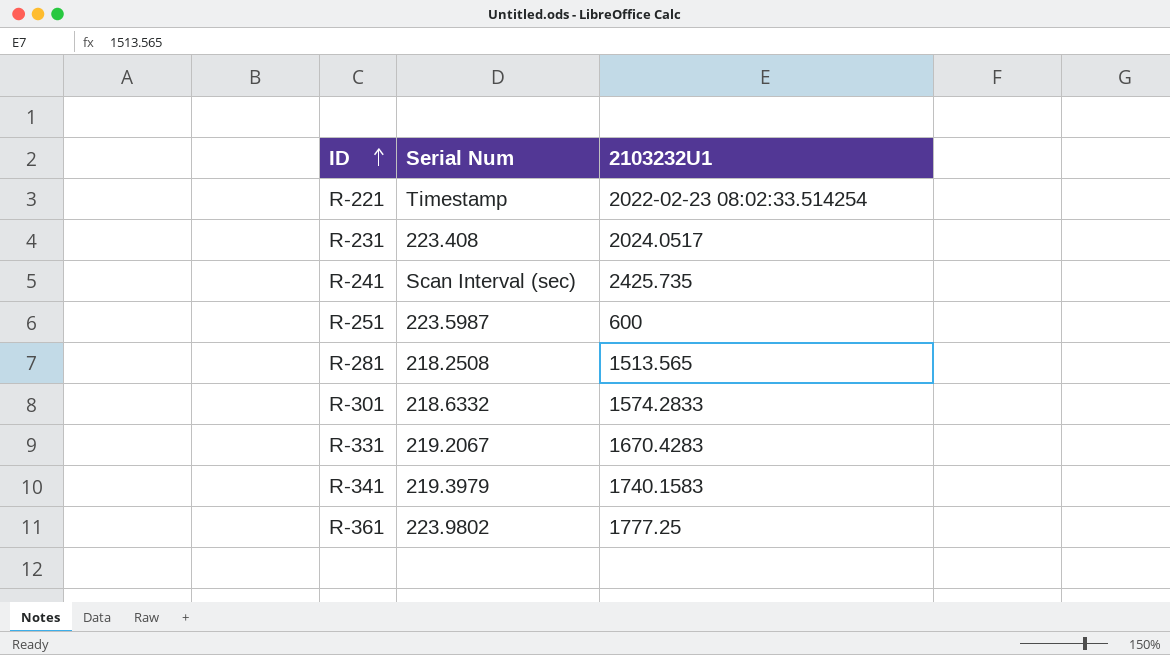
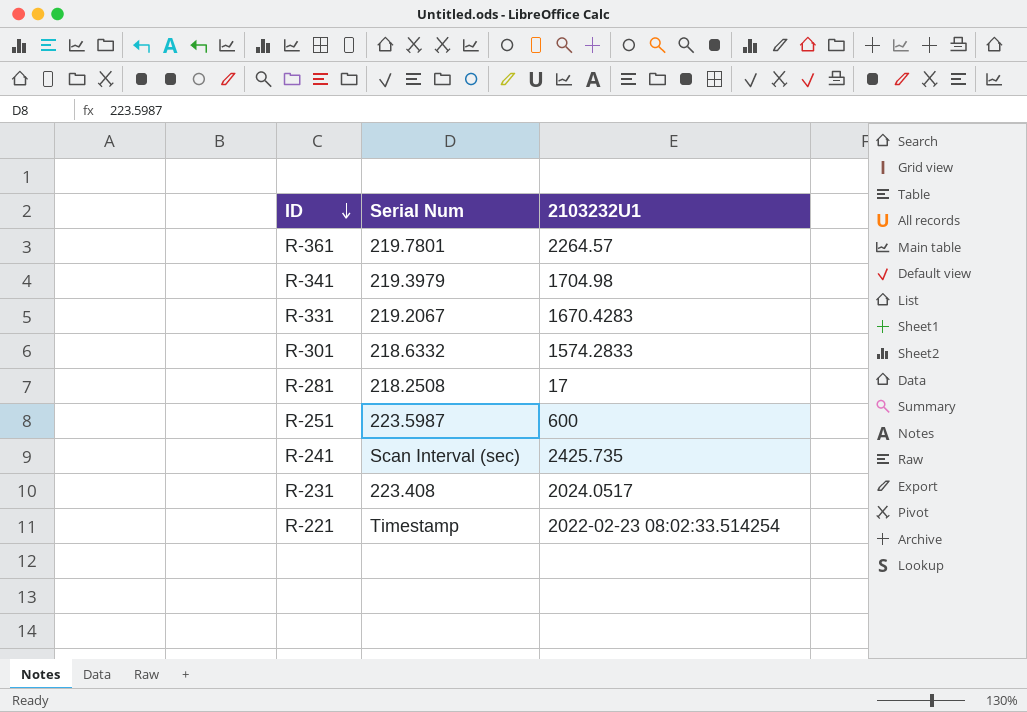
row order: ID ascending -> ID descending
R-361 | Serial Num: 223.9802 -> 219.7801
R-361 | 2103232U1: 1777.25 -> 2264.57
R-341 | 2103232U1: 1740.1583 -> 1704.98
R-281 | 2103232U1: 1513.565 -> 17

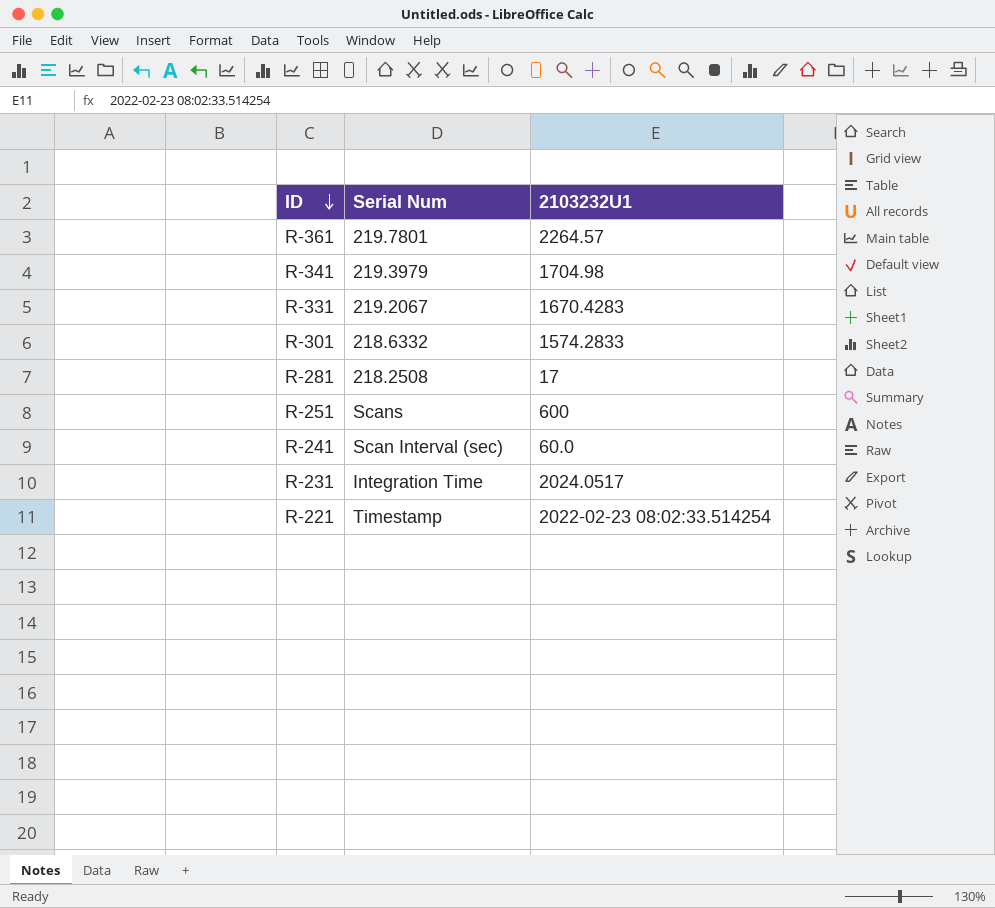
R-251 | Serial Num: 223.5987 -> Scans
R-241 | 2103232U1: 2425.735 -> 60.0
R-231 | Serial Num: 223.408 -> Integration Time

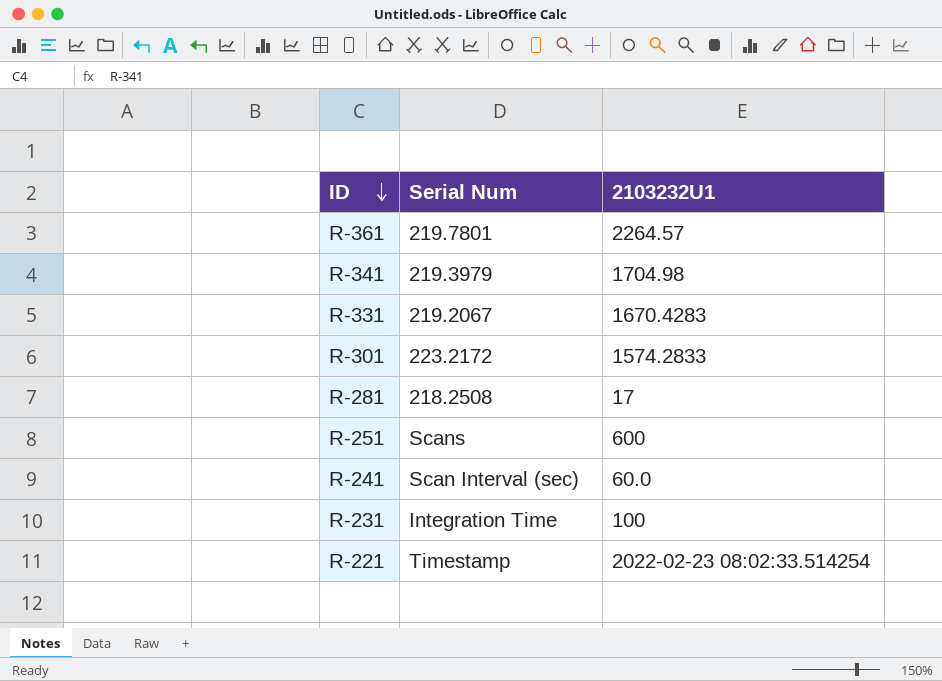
R-301 | Serial Num: 218.6332 -> 223.2172
R-231 | 2103232U1: 2024.0517 -> 100

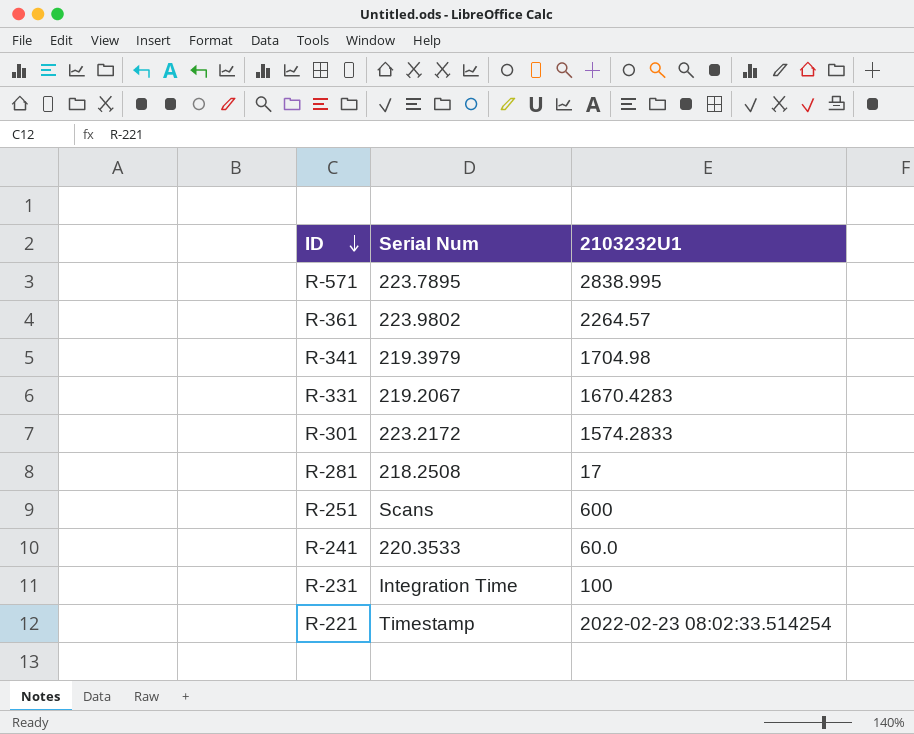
row R-571: none -> 223.7895 | 2838.995
R-361 | Serial Num: 219.7801 -> 223.9802
R-241 | Serial Num: Scan Interval (sec) -> 220.3533

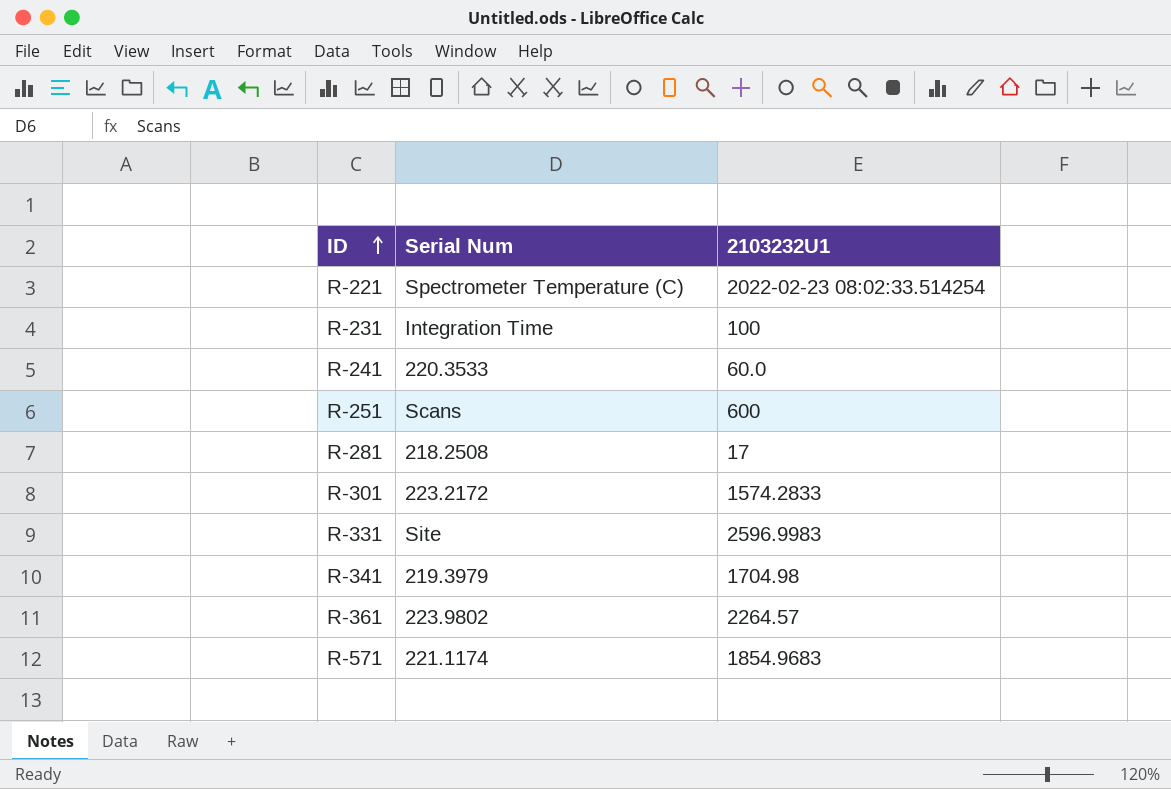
row order: ID descending -> ID ascending
R-221 | Serial Num: Timestamp -> Spectrometer Temperature (C)
R-331 | Serial Num: 219.2067 -> Site
R-331 | 2103232U1: 1670.4283 -> 2596.9983
R-571 | Serial Num: 223.7895 -> 221.1174
R-571 | 2103232U1: 2838.995 -> 1854.9683

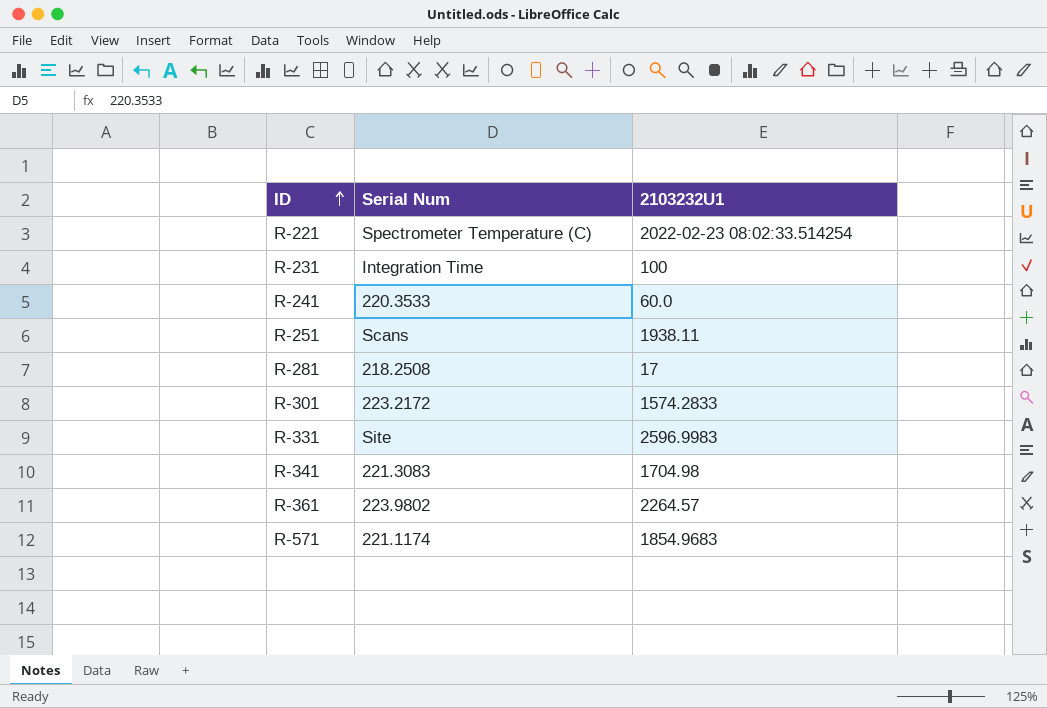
R-251 | 2103232U1: 600 -> 1938.11
R-341 | Serial Num: 219.3979 -> 221.3083

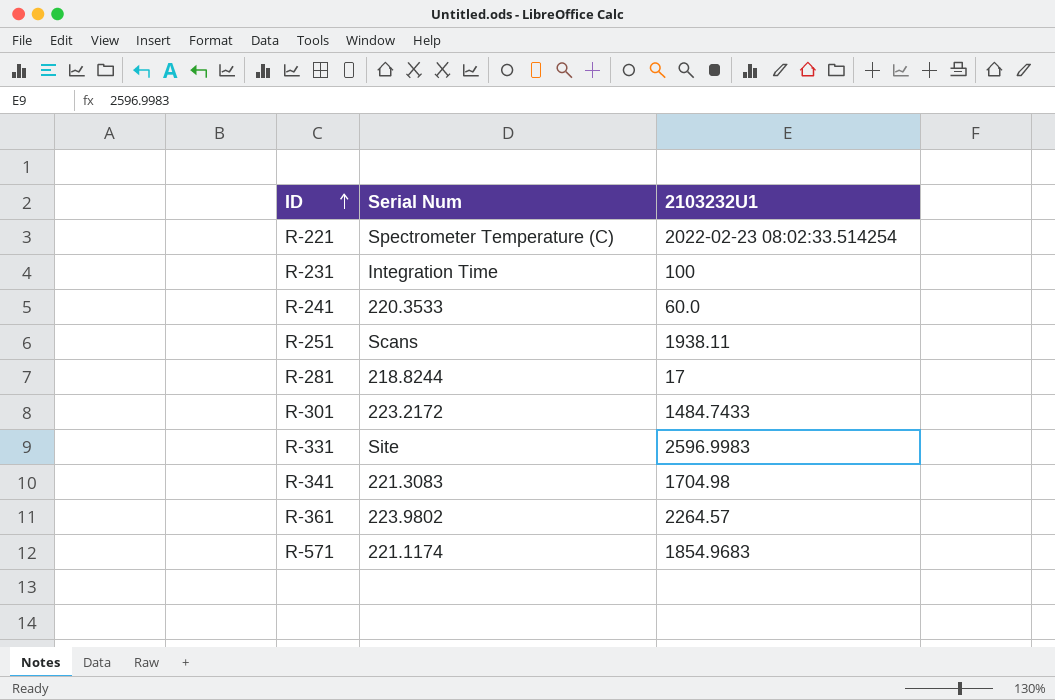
R-281 | Serial Num: 218.2508 -> 218.8244
R-301 | 2103232U1: 1574.2833 -> 1484.7433

